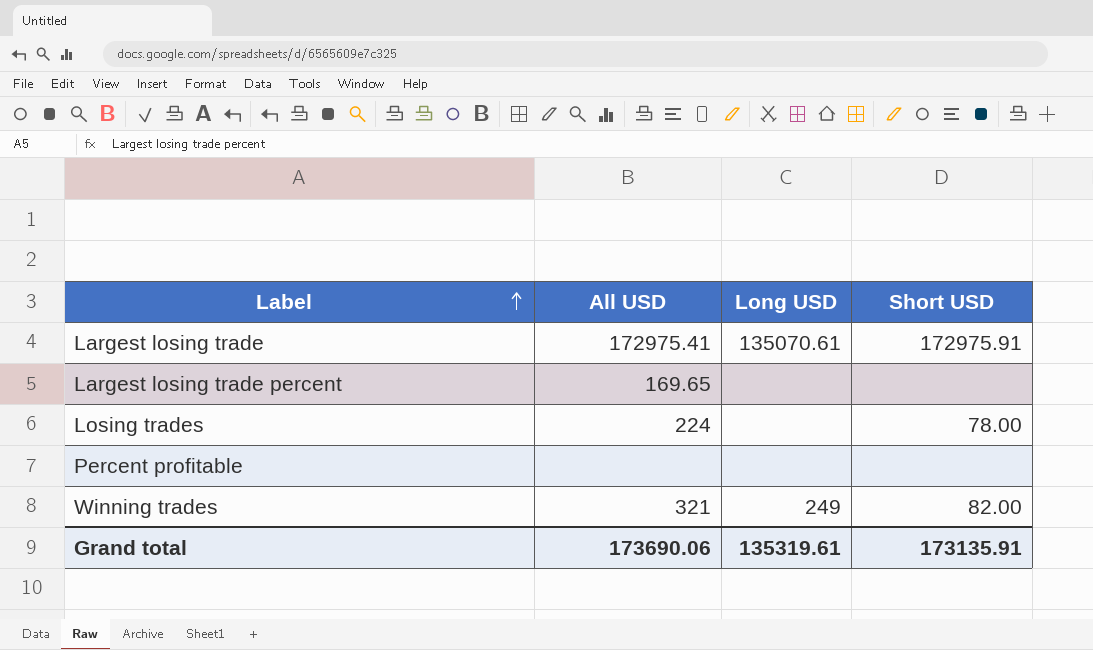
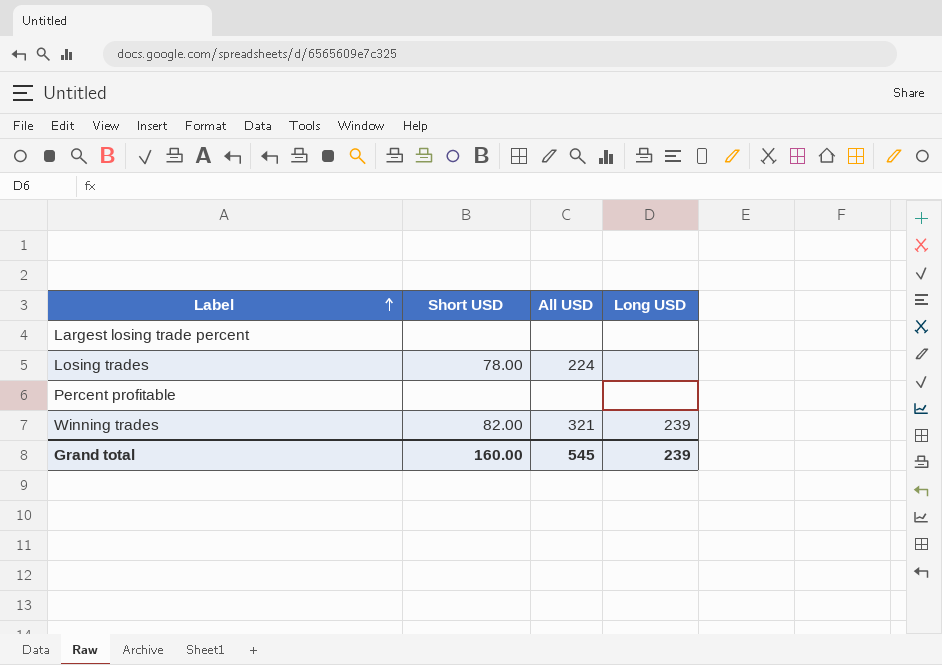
column Short USD | position: 4 -> 2
row Largest losing trade: 172975.41 | 135070.61 | 172975.91 -> none
Largest losing trade percent | All USD: 169.65 -> none
Winning trades | Long USD: 249 -> 239
Grand total | Short USD: 173135.91 -> 160.00
Grand total | All USD: 173690.06 -> 545
Grand total | Long USD: 135319.61 -> 239

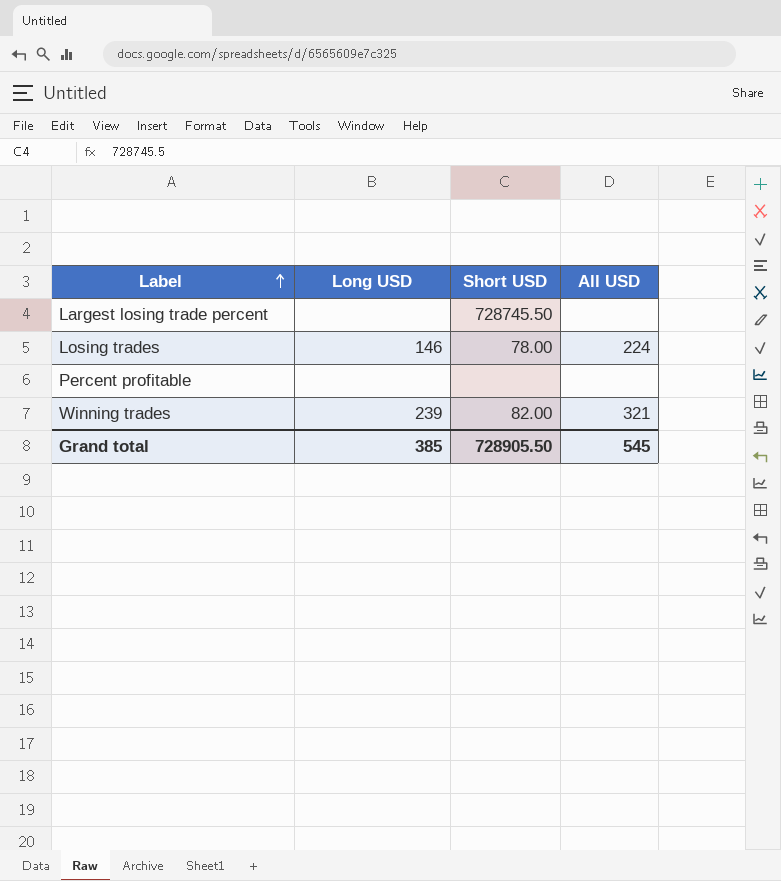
column Long USD | position: 4 -> 2
Largest losing trade percent | Short USD: none -> 728745.50
Losing trades | Long USD: none -> 146
Grand total | Long USD: 239 -> 385
Grand total | Short USD: 160.00 -> 728905.50

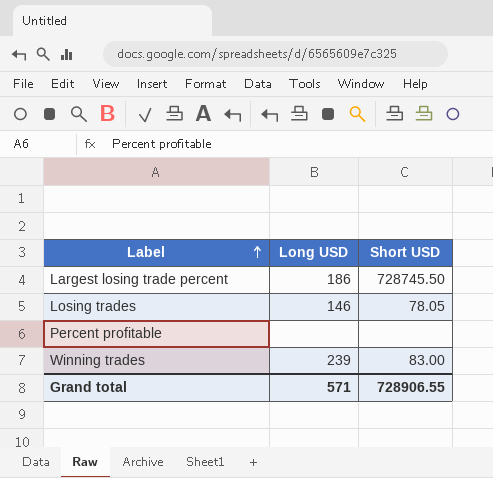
column All USD | position: 4 -> none
Largest losing trade percent | Long USD: none -> 186
Losing trades | Short USD: 78.00 -> 78.05
Winning trades | Short USD: 82.00 -> 83.00
Grand total | Long USD: 385 -> 571
Grand total | Short USD: 728905.50 -> 728906.55

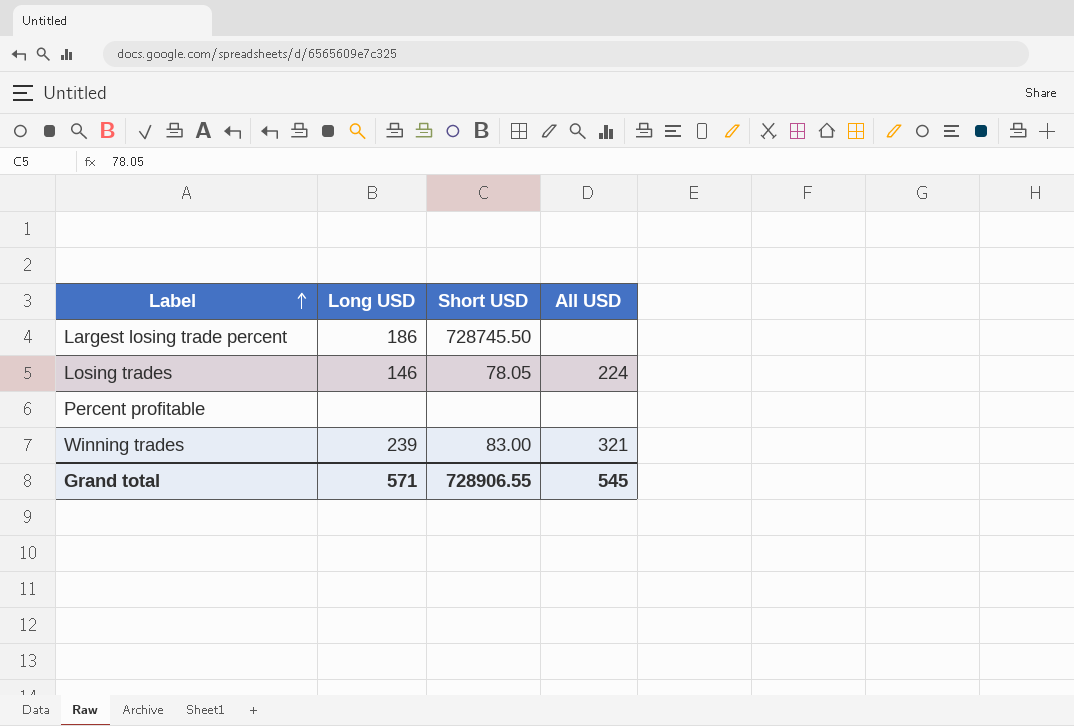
column All USD | position: none -> 4

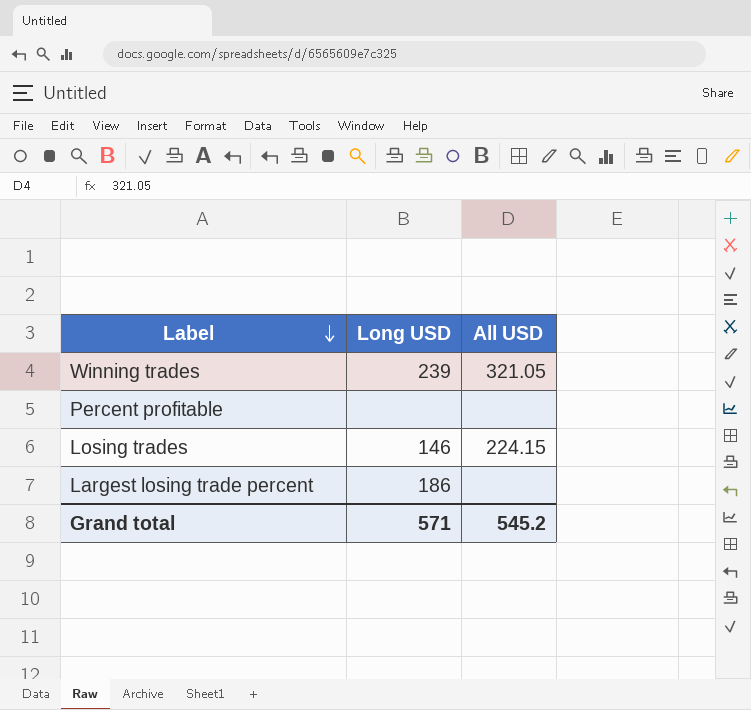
row order: Label ascending -> Label descending
column Short USD | position: 3 -> none
Winning trades | All USD: 321 -> 321.05
Losing trades | All USD: 224 -> 224.15
Grand total | All USD: 545 -> 545.2

